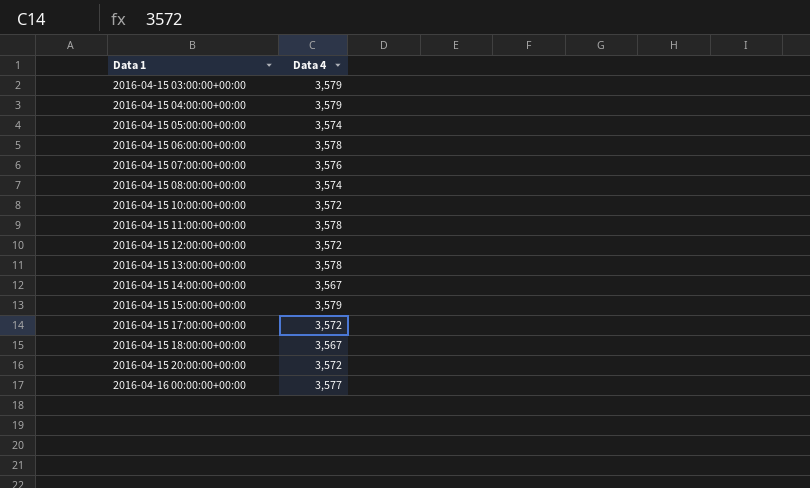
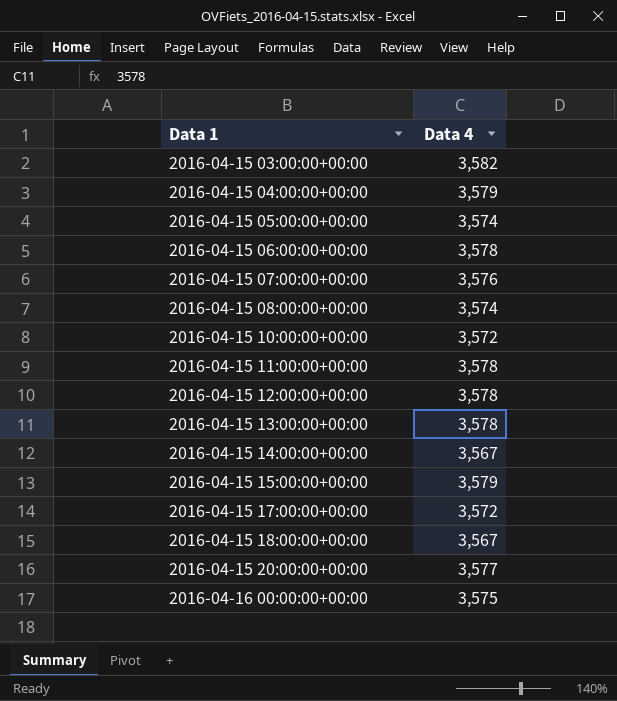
2016-04-15 03:00:00+00:00 | Data 4: 3,579 -> 3,582
2016-04-15 12:00:00+00:00 | Data 4: 3,572 -> 3,578
2016-04-15 20:00:00+00:00 | Data 4: 3,572 -> 3,577
2016-04-16 00:00:00+00:00 | Data 4: 3,577 -> 3,575

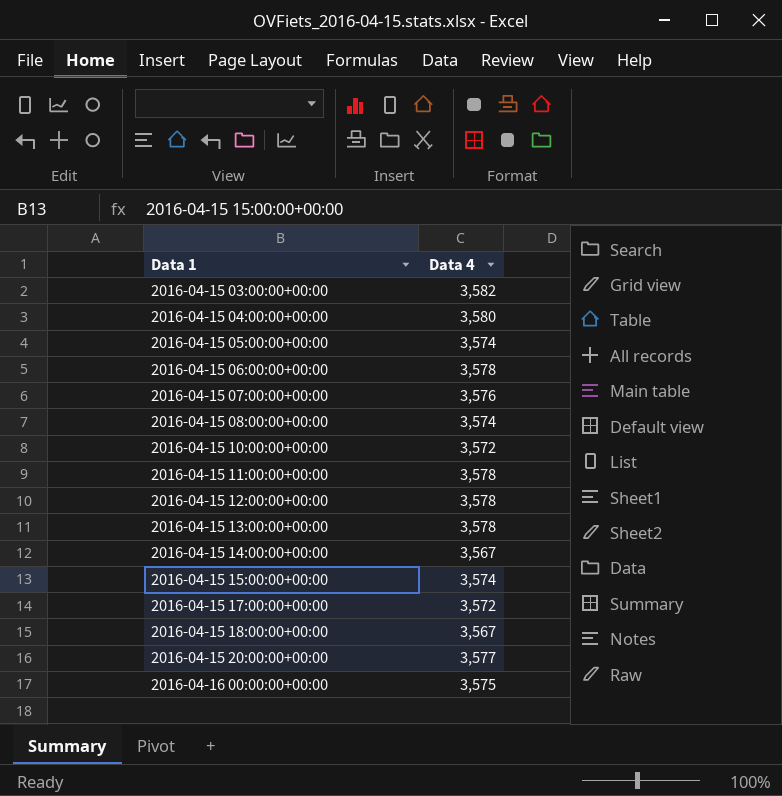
2016-04-15 04:00:00+00:00 | Data 4: 3,579 -> 3,580
2016-04-15 15:00:00+00:00 | Data 4: 3,579 -> 3,574

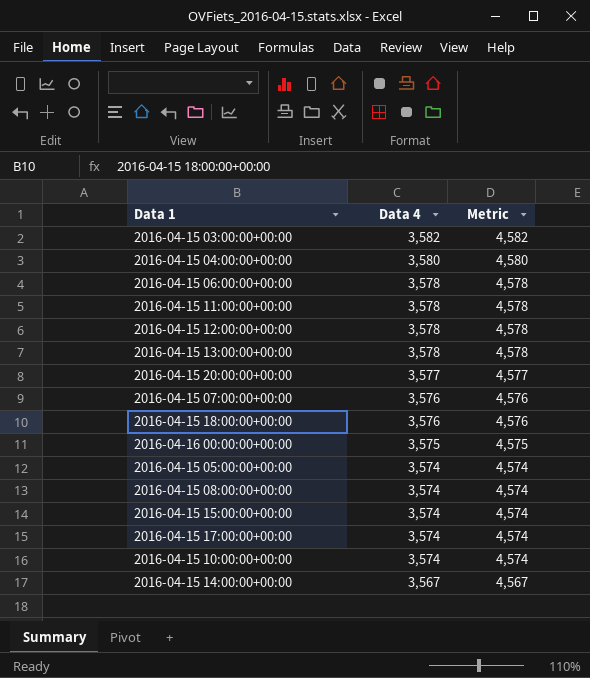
row order: Data 1 ascending -> Data 4 descending
column Metric | formula: none -> [Data 4] + 1000
2016-04-15 18:00:00+00:00 | Data 4: 3,567 -> 3,576
2016-04-15 17:00:00+00:00 | Data 4: 3,572 -> 3,574
2016-04-15 10:00:00+00:00 | Data 4: 3,572 -> 3,574

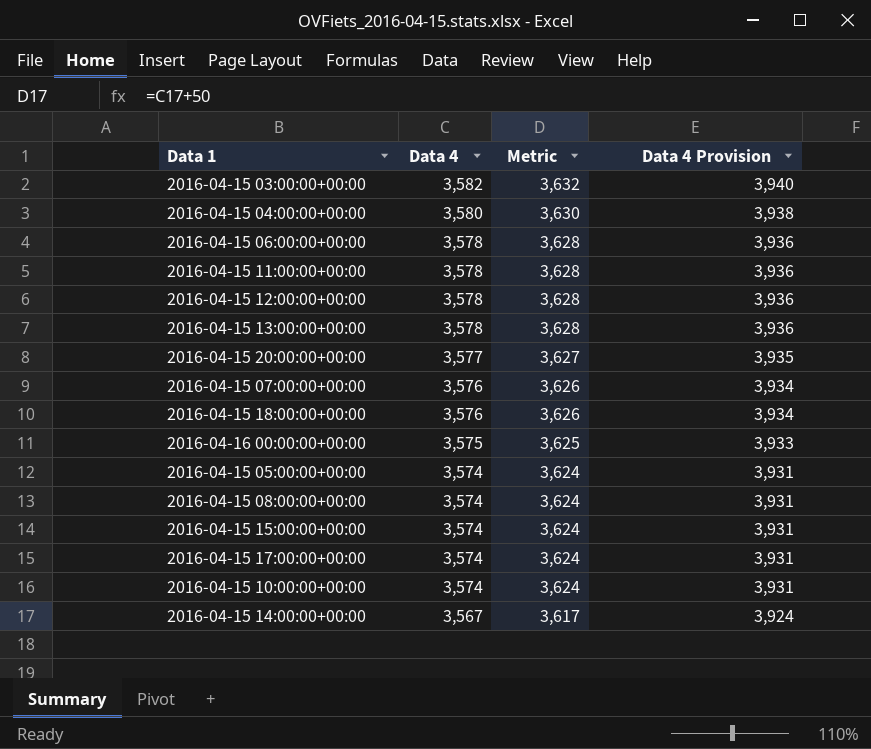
column Metric | formula: [Data 4] + 1000 -> [Data 4] + 50
column Data 4 Provision | formula: none -> [Data 4] * 1.1

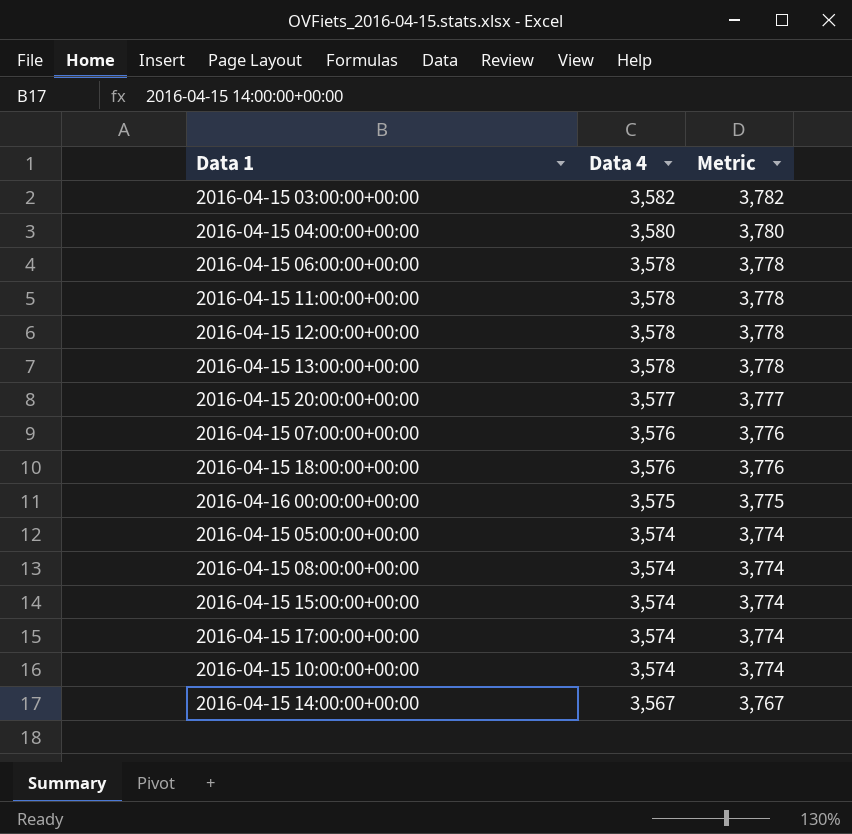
column Data 4 Provision | formula: [Data 4] * 1.1 -> none
column Metric | formula: [Data 4] + 50 -> [Data 4] + 200

